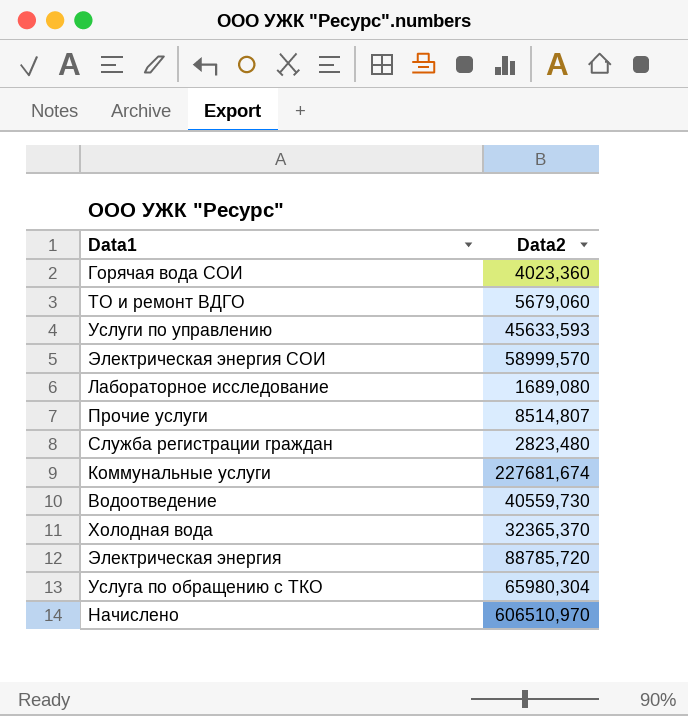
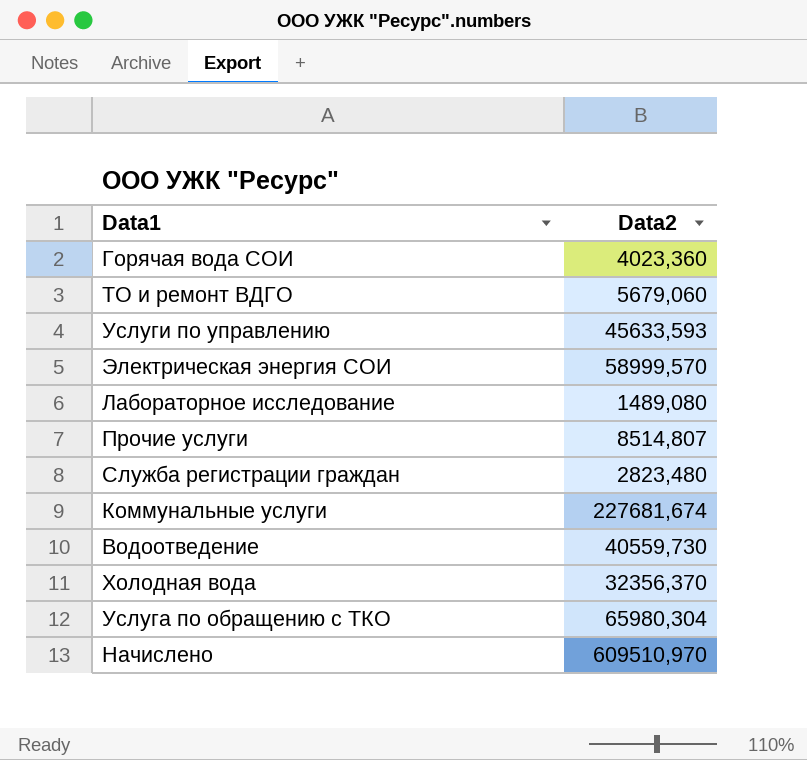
row Электрическая энергия: 88785,720 -> none
Лабораторное исследование | Data2: 1689,080 -> 1489,080
Холодная вода | Data2: 32365,370 -> 32356,370
Начислено | Data2: 606510,970 -> 609510,970

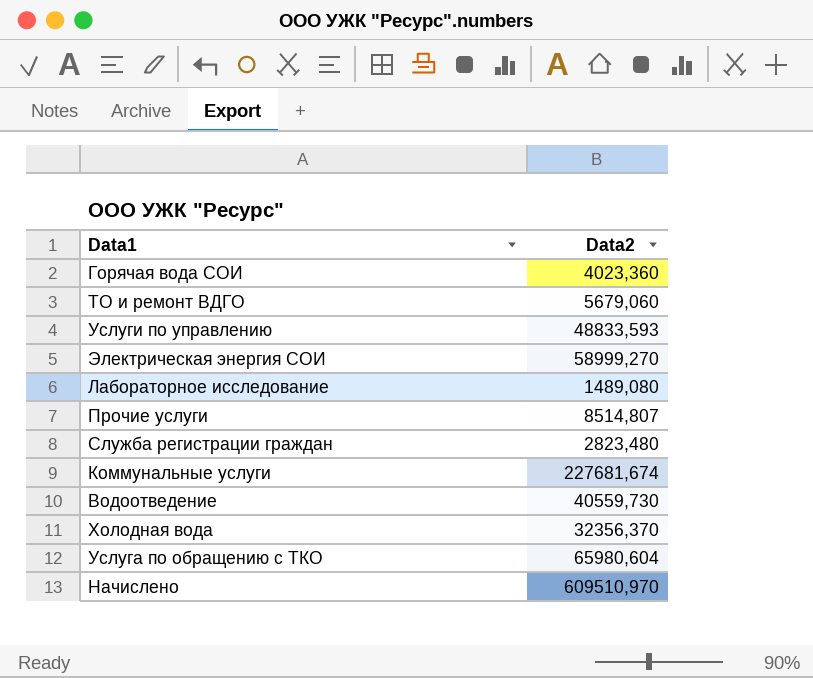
Услуги по управлению | Data2: 45633,593 -> 48833,593
Электрическая энергия СОИ | Data2: 58999,570 -> 58999,270
Услуга по обращению с ТКО | Data2: 65980,304 -> 65980,604

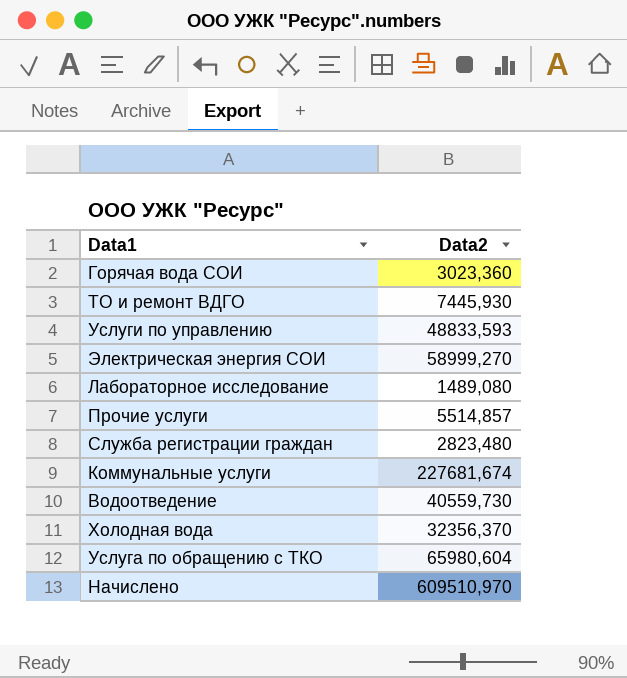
Горячая вода СОИ | Data2: 4023,360 -> 3023,360
ТО и ремонт ВДГО | Data2: 5679,060 -> 7445,930
Прочие услуги | Data2: 8514,807 -> 5514,857

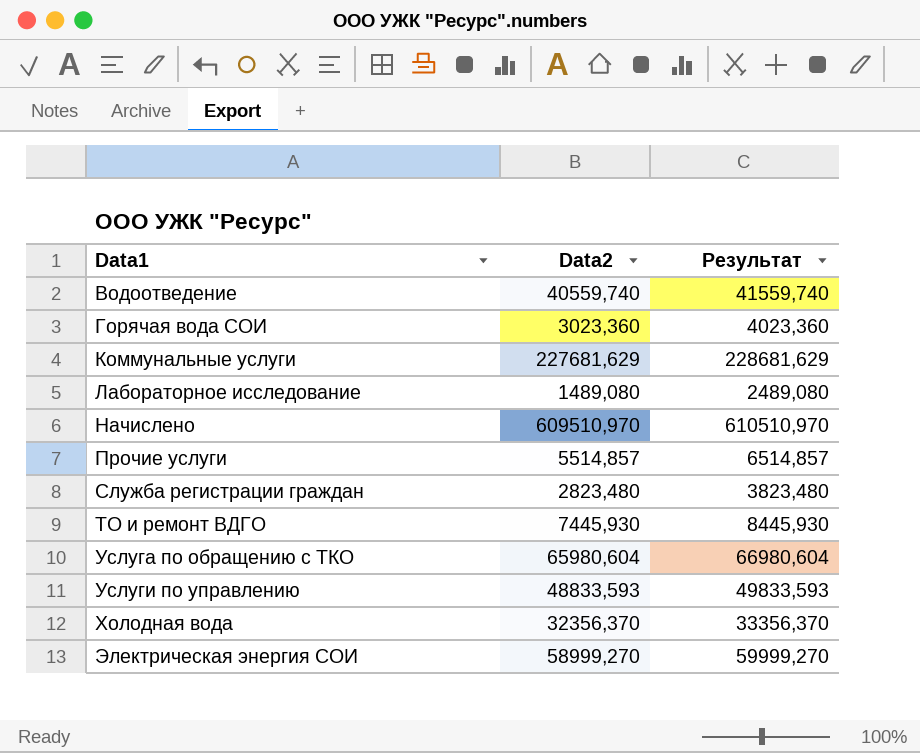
row order: none -> Data1 ascending
column Результат | formula: none -> [Data2] + 1000
Водоотведение | Data2: 40559,730 -> 40559,740
Коммунальные услуги | Data2: 227681,674 -> 227681,629

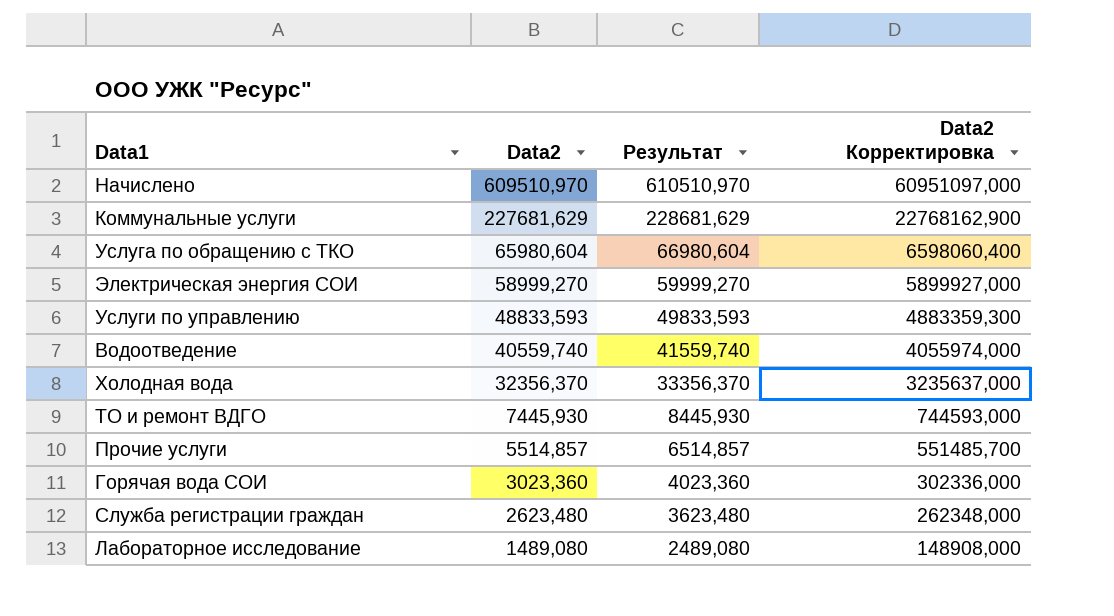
row order: Data1 ascending -> Data2 descending
column Data2 Корректировка | formula: none -> [Data2] * 100
Служба регистрации граждан | Data2: 2823,480 -> 2623,480
Служба регистрации граждан | Результат: 3823,480 -> 3623,480

